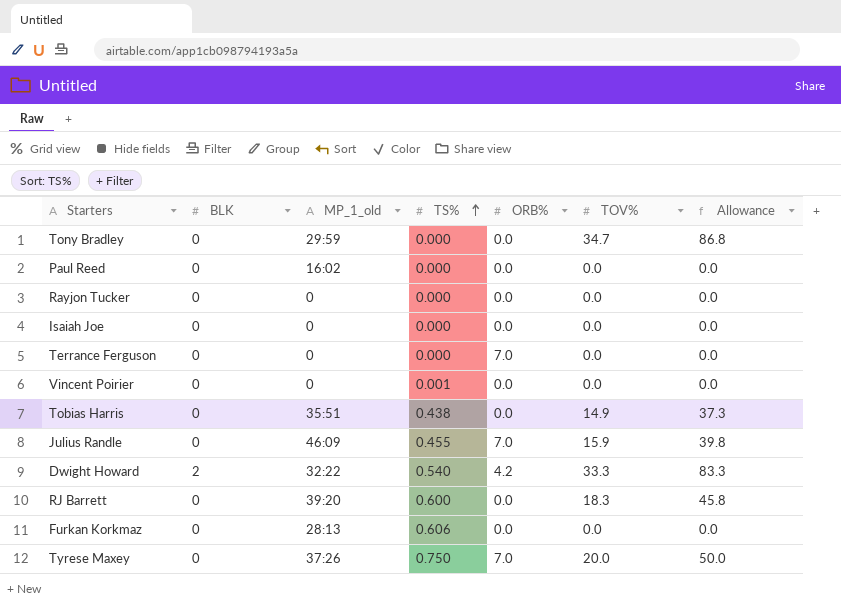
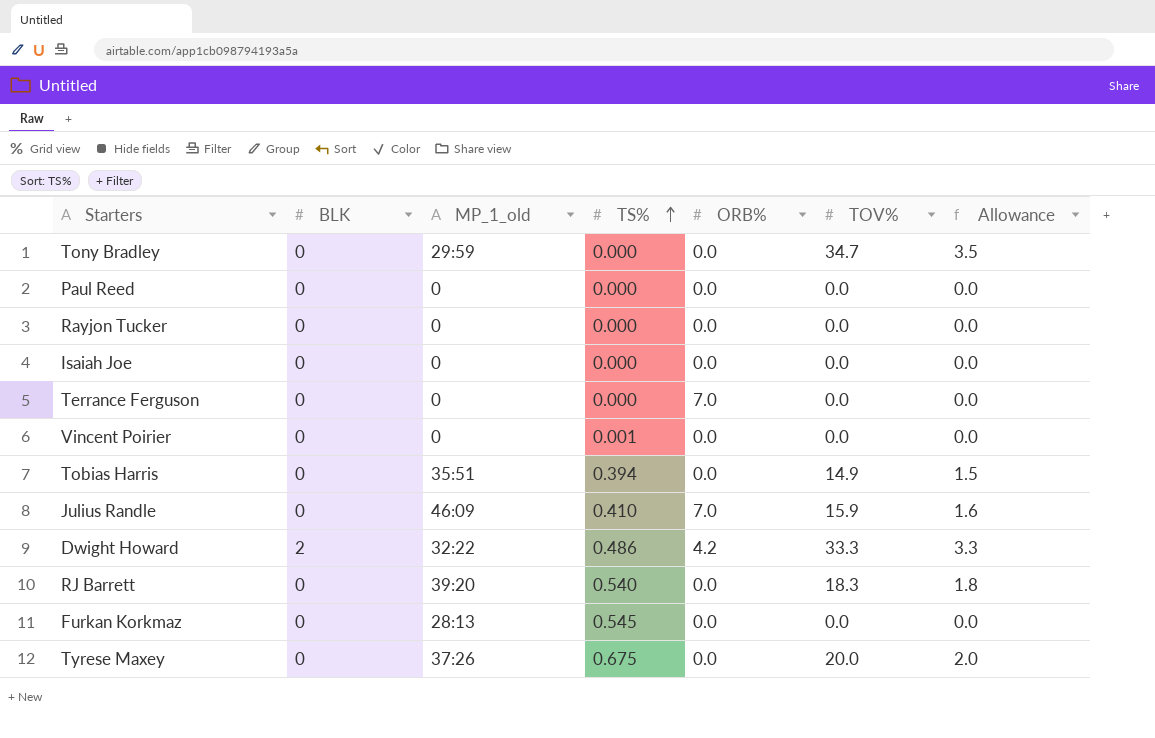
column Allowance | formula: [TOV%] * 2.5 -> [TOV%] * 0.1
Paul Reed | MP_1_old: 16:02 -> 0
Tobias Harris | TS%: 0.438 -> 0.394
Julius Randle | TS%: 0.455 -> 0.410
Dwight Howard | TS%: 0.540 -> 0.486
RJ Barrett | TS%: 0.600 -> 0.540
Furkan Korkmaz | TS%: 0.606 -> 0.545
Tyrese Maxey | TS%: 0.750 -> 0.675
Tyrese Maxey | ORB%: 7.0 -> 0.0

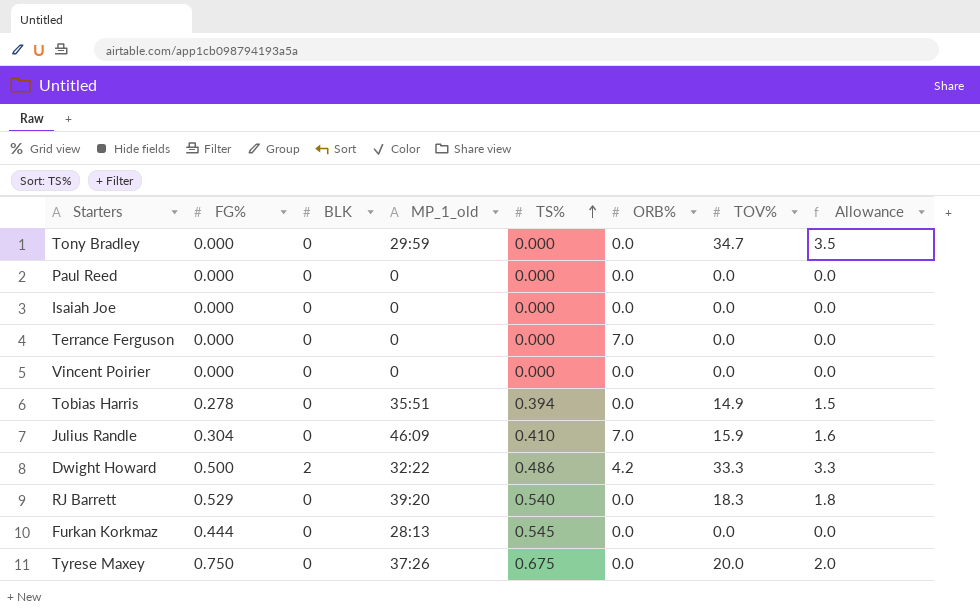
column FG% | position: none -> 2
row Rayjon Tucker: 0 | 0 | 0.000 | 0.0 | 0.0 | 0.0 -> none
Vincent Poirier | TS%: 0.001 -> 0.000

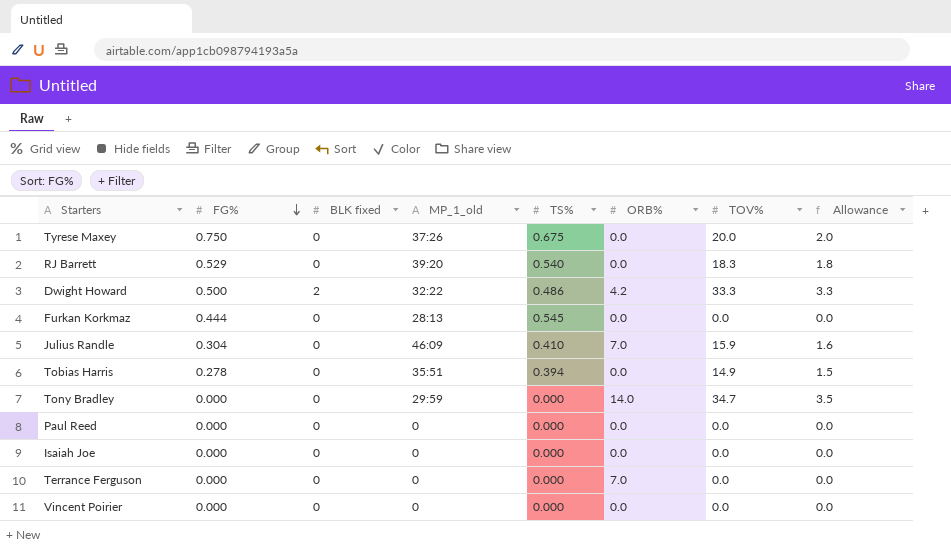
row order: TS% ascending -> FG% descending
column name: BLK -> BLK fixed
Tony Bradley | ORB%: 0.0 -> 14.0

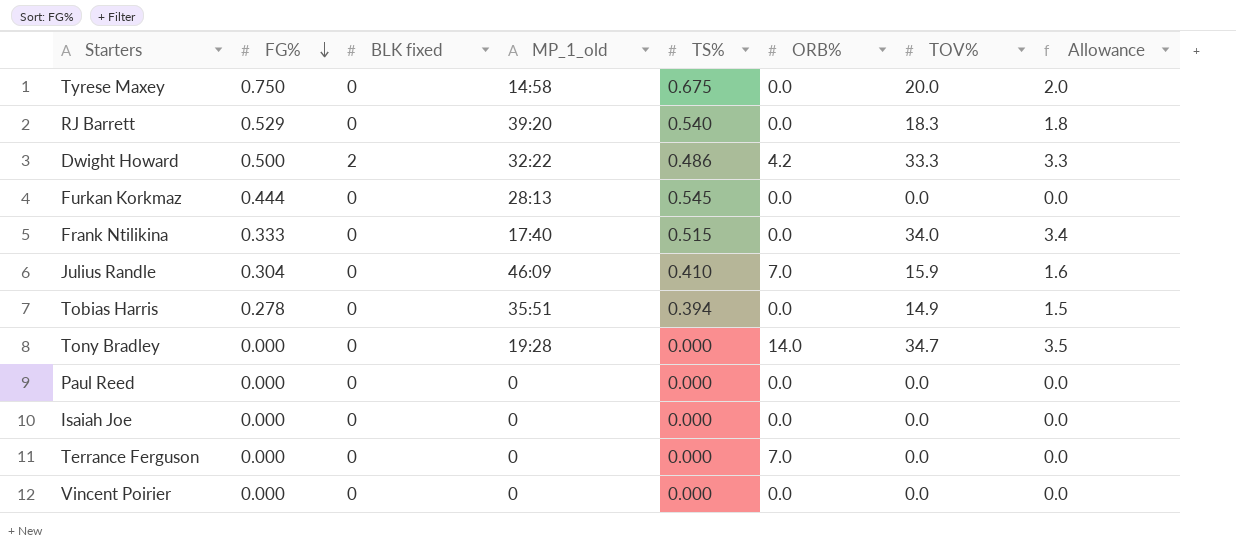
Tyrese Maxey | MP_1_old: 37:26 -> 14:58
row Frank Ntilikina: none -> 0.333 | 0 | 17:40 | 0.515 | 0.0 | 34.0 | 3.4
Tony Bradley | MP_1_old: 29:59 -> 19:28

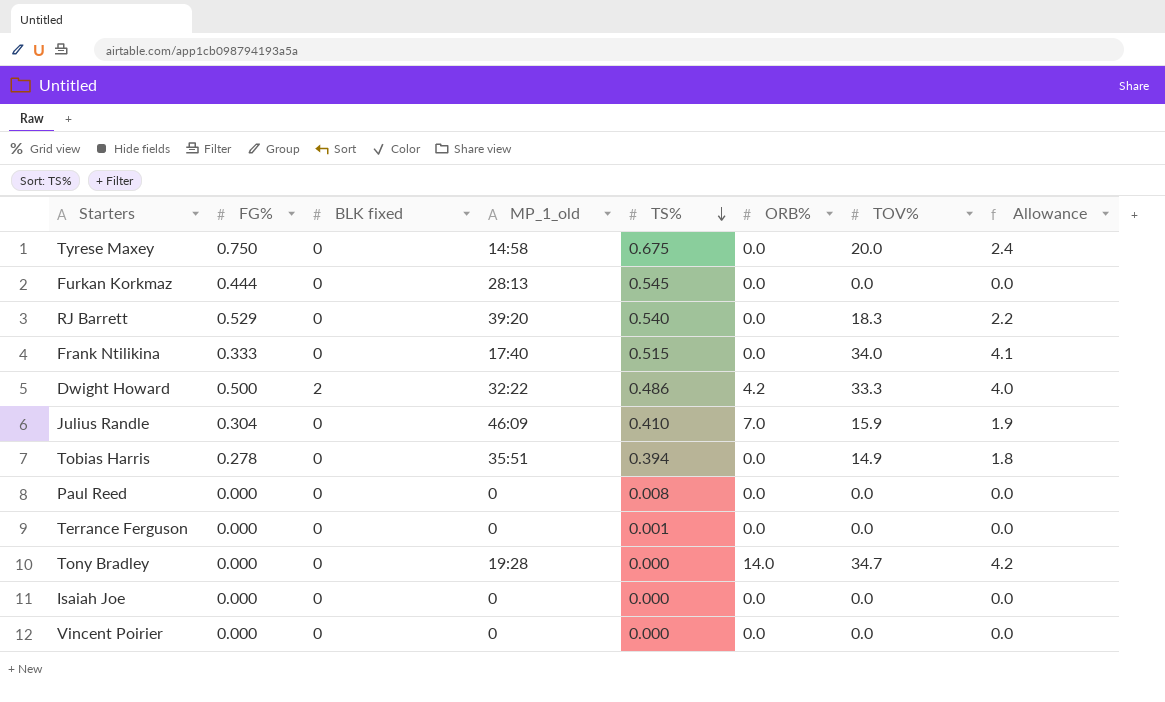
row order: FG% descending -> TS% descending
column Allowance | formula: [TOV%] * 0.1 -> [TOV%] * 0.12
Paul Reed | TS%: 0.000 -> 0.008
Terrance Ferguson | TS%: 0.000 -> 0.001
Terrance Ferguson | ORB%: 7.0 -> 0.0

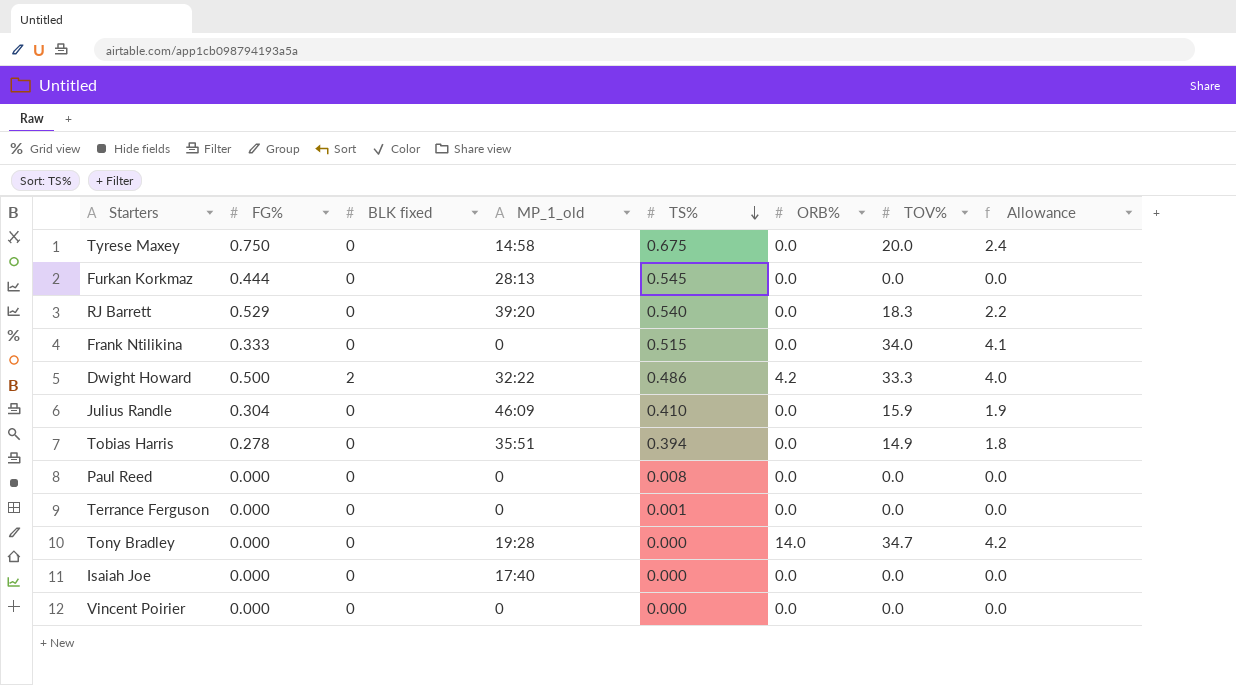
Frank Ntilikina | MP_1_old: 17:40 -> 0
Julius Randle | ORB%: 7.0 -> 0.0
Isaiah Joe | MP_1_old: 0 -> 17:40

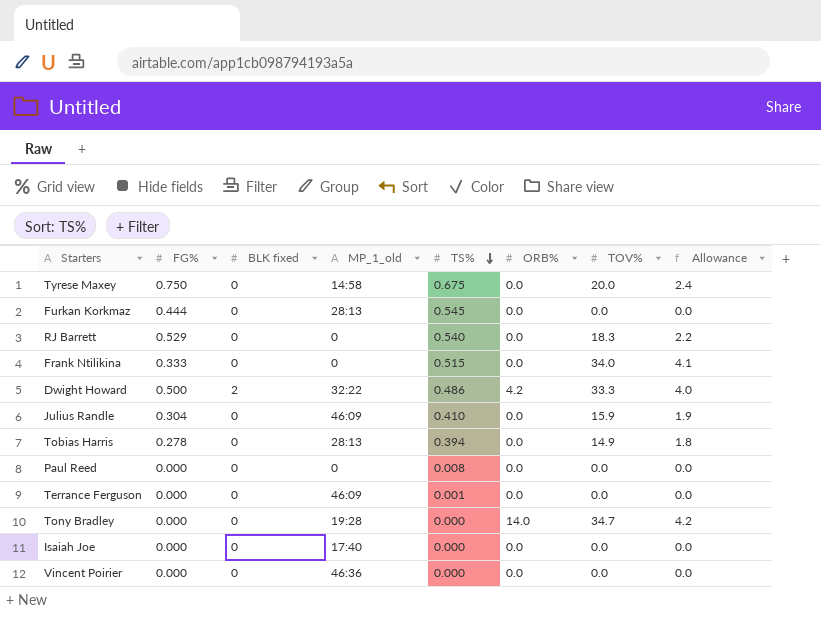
RJ Barrett | MP_1_old: 39:20 -> 0
Tobias Harris | MP_1_old: 35:51 -> 28:13
Terrance Ferguson | MP_1_old: 0 -> 46:09
Vincent Poirier | MP_1_old: 0 -> 46:36

